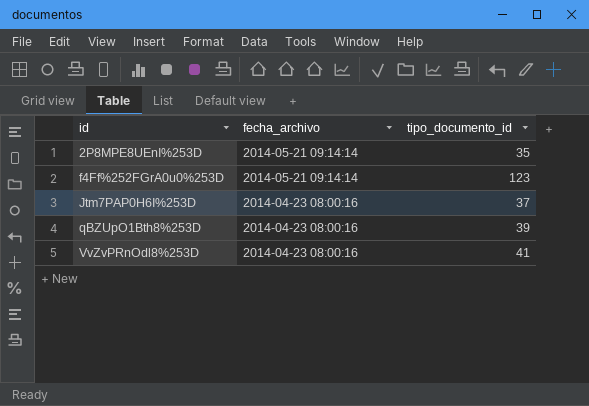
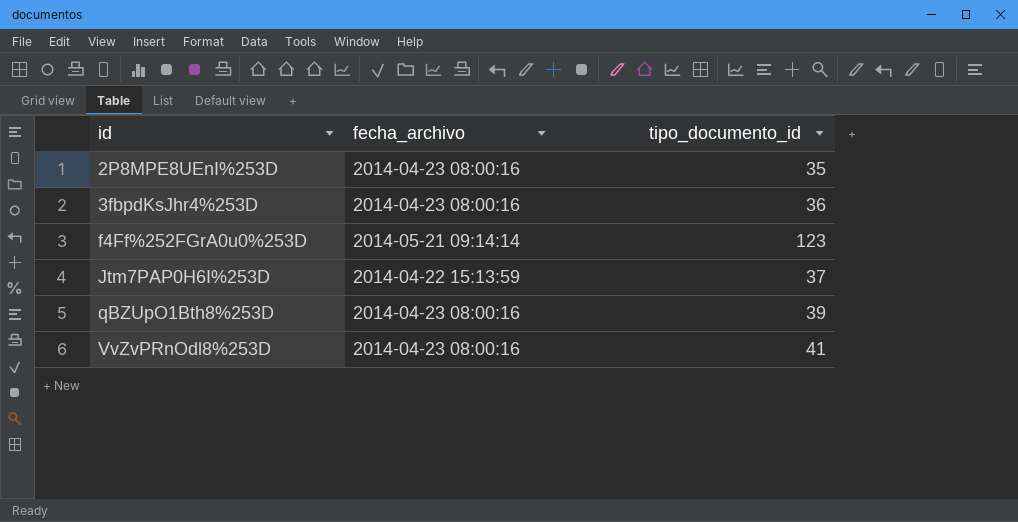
2P8MPE8UEnI%253D | fecha_archivo: 2014-05-21 09:14:14 -> 2014-04-23 08:00:16
row 3fbpdKsJhr4%253D: none -> 2014-04-23 08:00:16 | 36
Jtm7PAP0H6I%253D | fecha_archivo: 2014-04-23 08:00:16 -> 2014-04-22 15:13:59

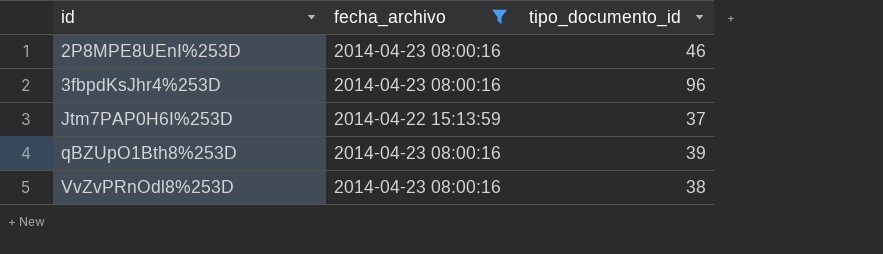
filter: none -> fecha_archivo != 2014-05-21 09:14:14
2P8MPE8UEnI%253D | tipo_documento_id: 35 -> 46
3fbpdKsJhr4%253D | tipo_documento_id: 36 -> 96
VvZvPRnOdl8%253D | tipo_documento_id: 41 -> 38

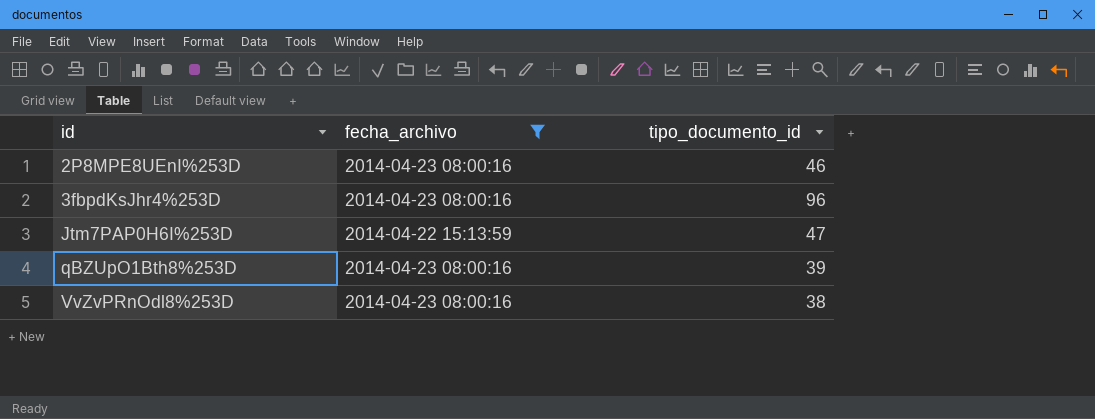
Jtm7PAP0H6I%253D | tipo_documento_id: 37 -> 47

